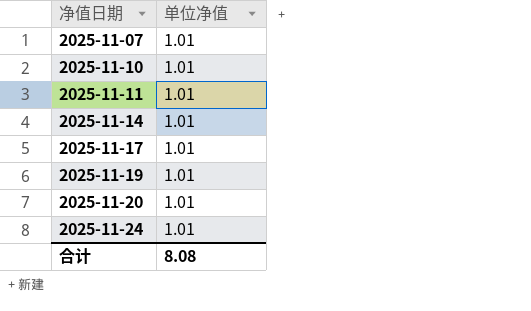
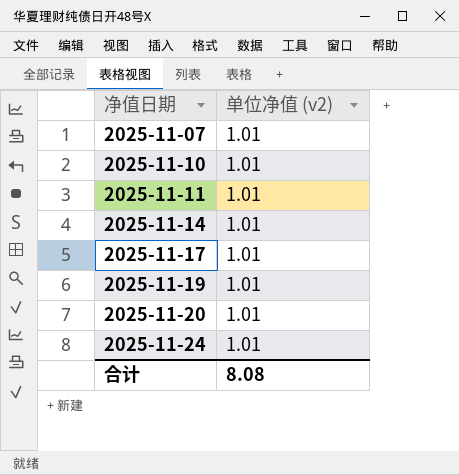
column name: 单位净值 -> 单位净值 (v2)

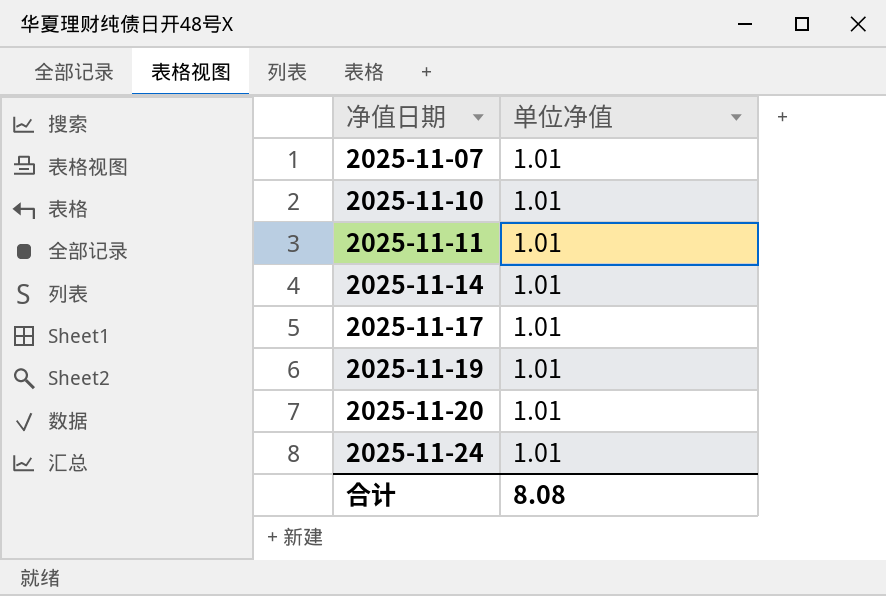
column name: 单位净值 (v2) -> 单位净值

